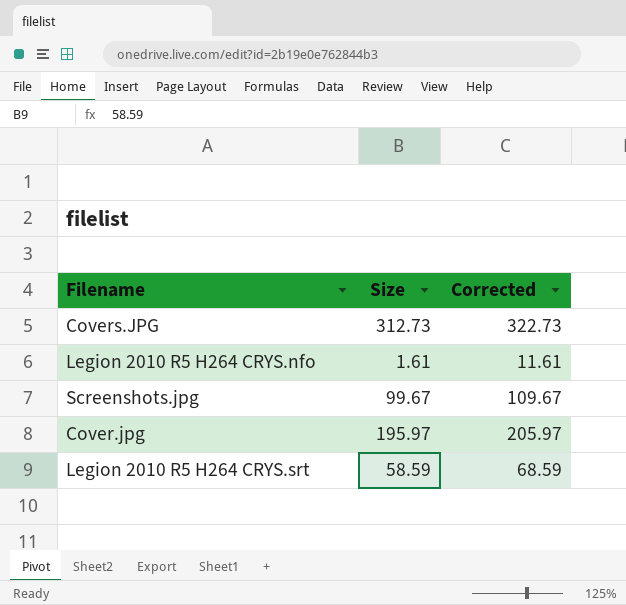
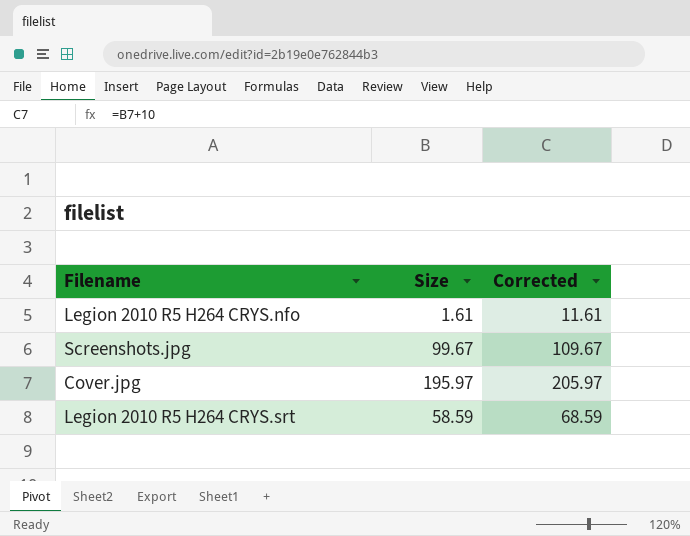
row Covers.JPG: 312.73 | 322.73 -> none

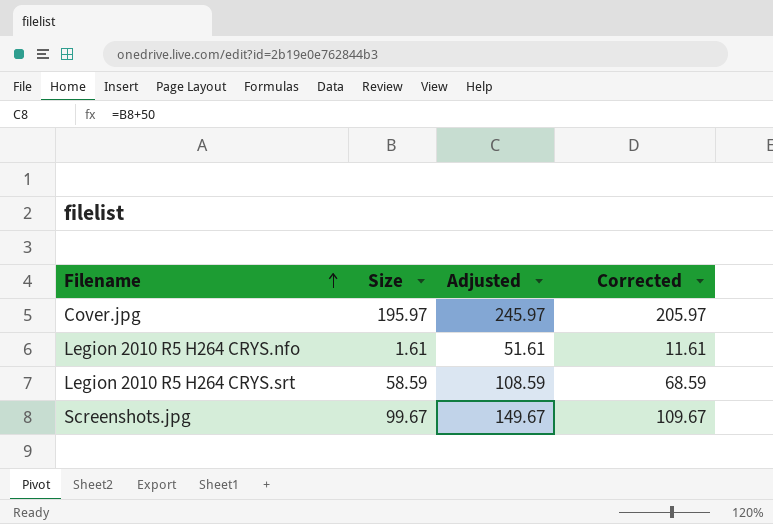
row order: none -> Filename ascending
column Adjusted | formula: none -> [Size] + 50

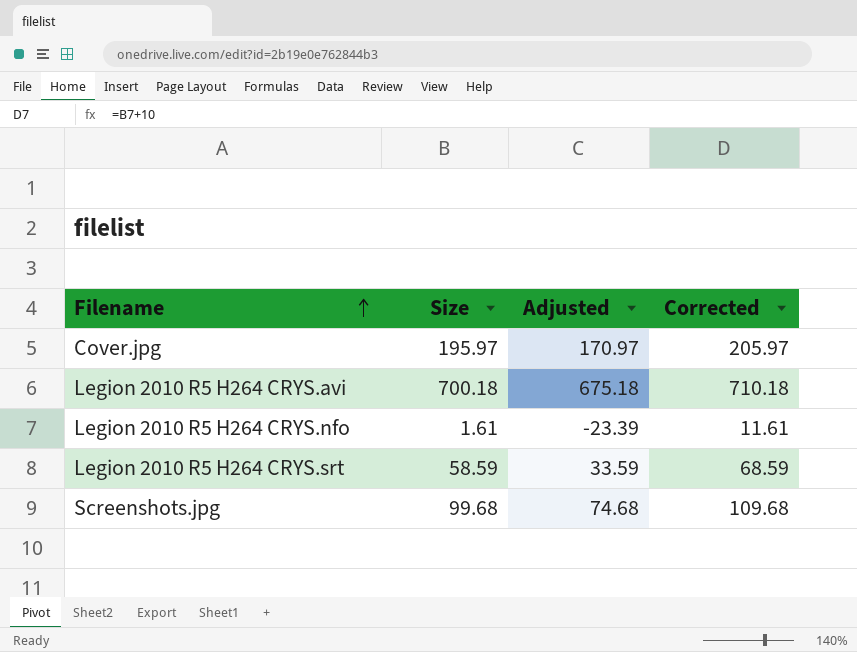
column Adjusted | formula: [Size] + 50 -> [Size] - 25
row Legion 2010 R5 H264 CRYS.avi: none -> 700.18 | 675.18 | 710.18
Screenshots.jpg | Size: 99.67 -> 99.68
Screenshots.jpg | Corrected: 109.67 -> 109.68

